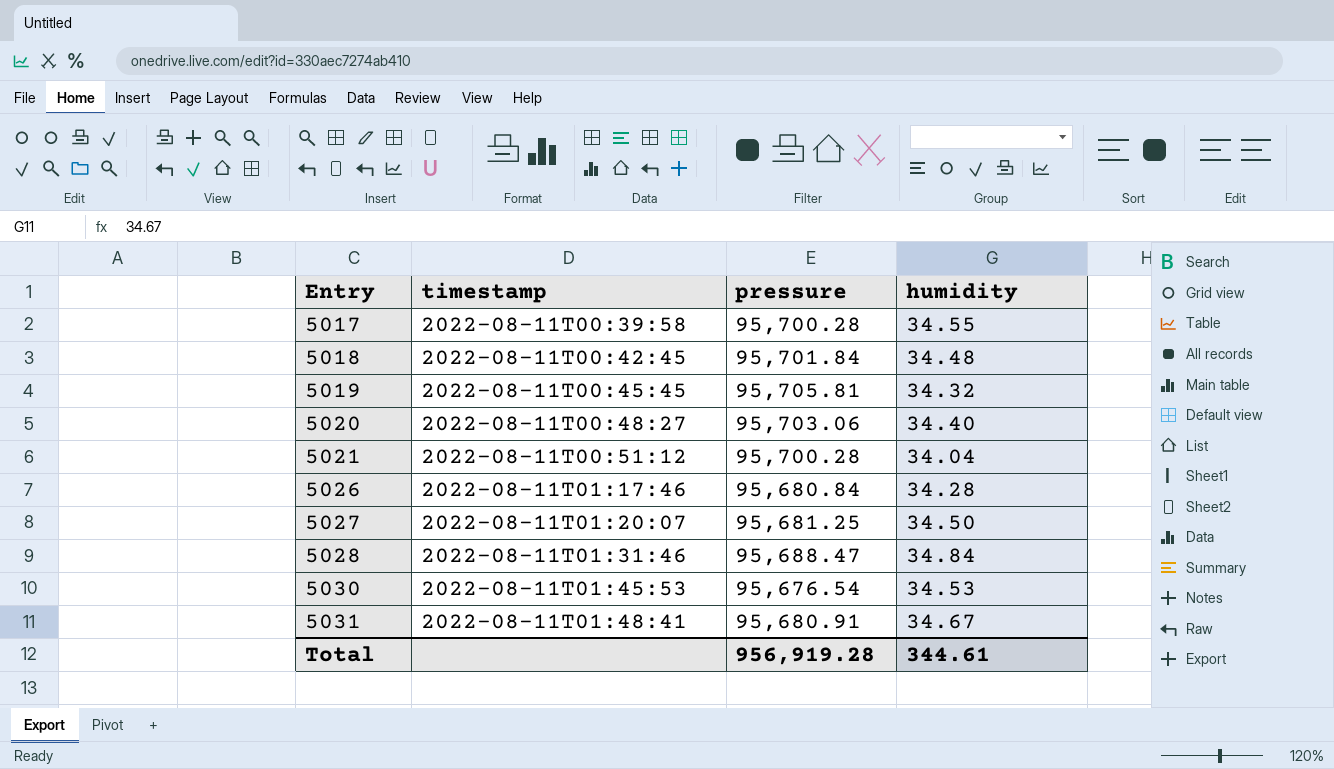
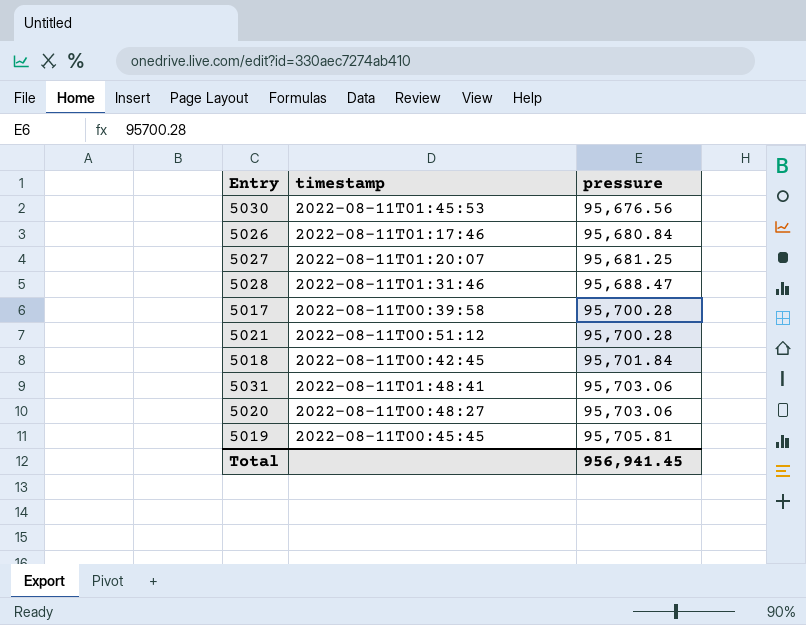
row order: Entry ascending -> pressure ascending
column humidity | position: 4 -> none
5030 | pressure: 95,676.54 -> 95,676.56
5031 | pressure: 95,680.91 -> 95,703.06
Total | pressure: 956,919.28 -> 956,941.45

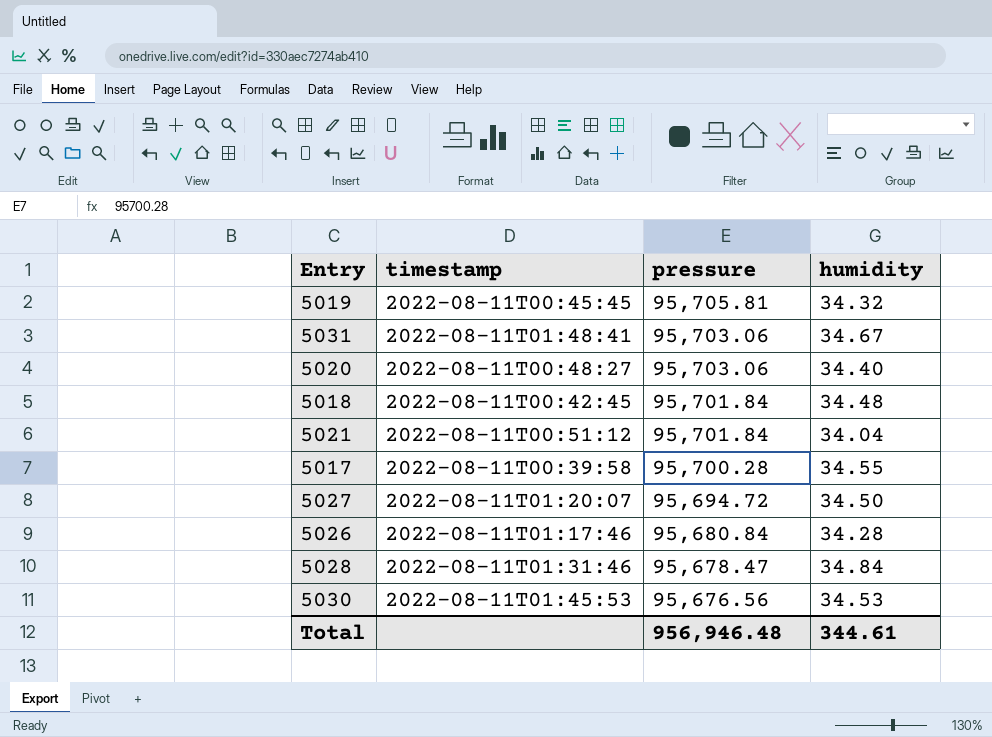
row order: pressure ascending -> pressure descending
column humidity | position: none -> 4
5021 | pressure: 95,700.28 -> 95,701.84
5027 | pressure: 95,681.25 -> 95,694.72
5028 | pressure: 95,688.47 -> 95,678.47
Total | pressure: 956,941.45 -> 956,946.48

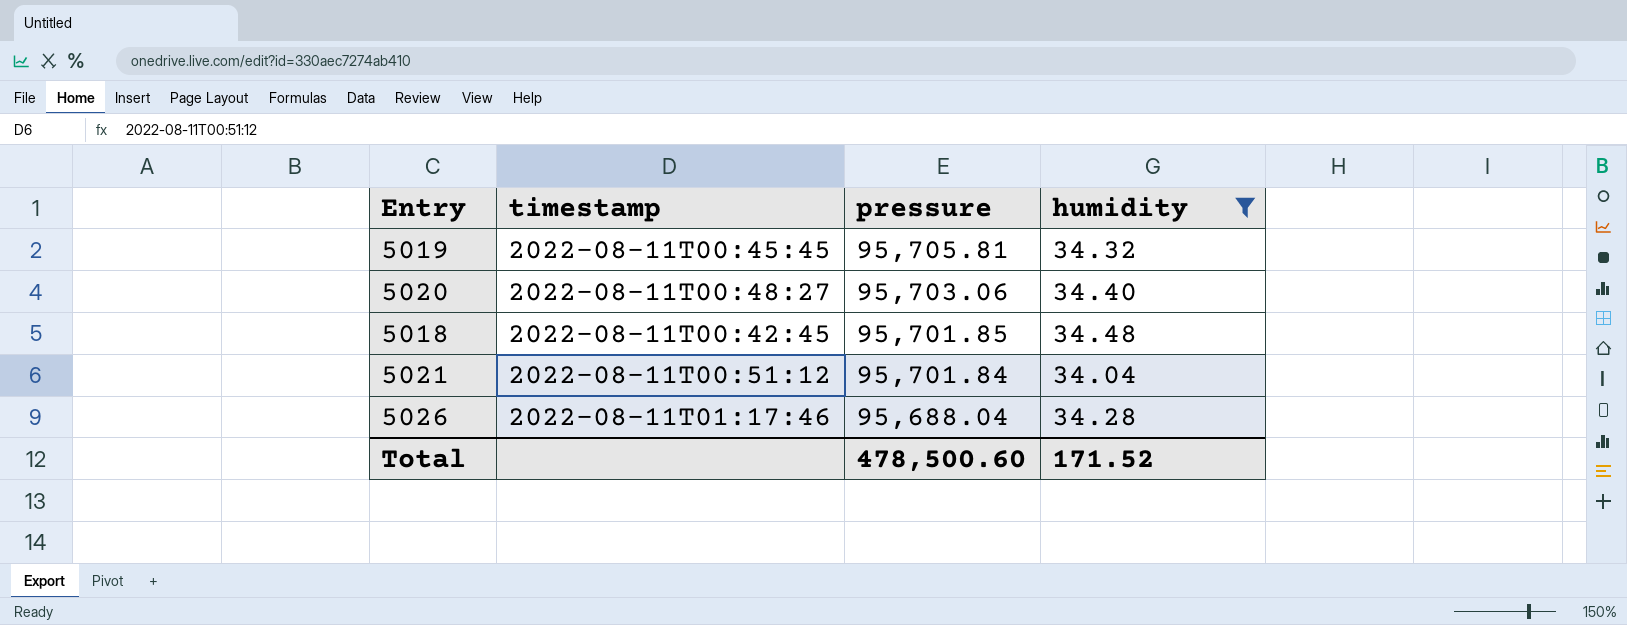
filter: none -> humidity <= 34.48
5018 | pressure: 95,701.84 -> 95,701.85
5026 | pressure: 95,680.84 -> 95,688.04
Total | pressure: 956,946.48 -> 478,500.60
Total | humidity: 344.61 -> 171.52

